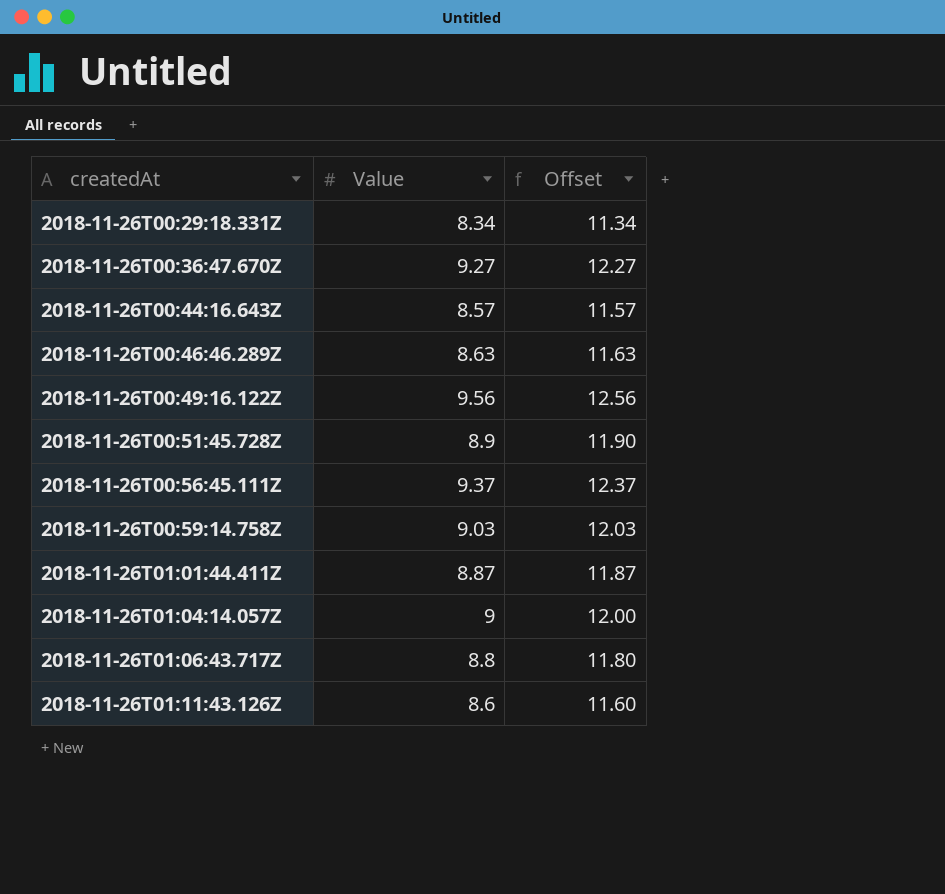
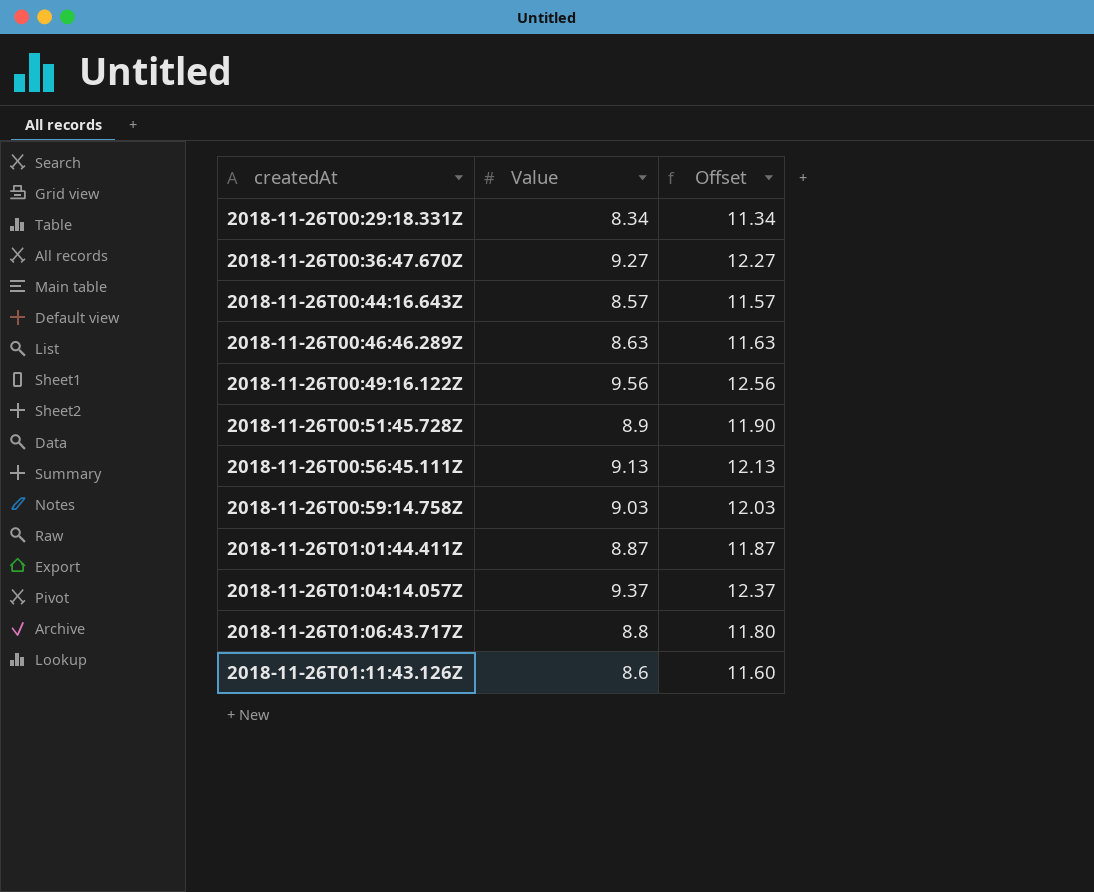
2018-11-26T00:56:45.111Z | Value: 9.37 -> 9.13
2018-11-26T00:56:45.111Z | Offset: 12.37 -> 12.13
2018-11-26T01:04:14.057Z | Value: 9 -> 9.37
2018-11-26T01:04:14.057Z | Offset: 12.00 -> 12.37

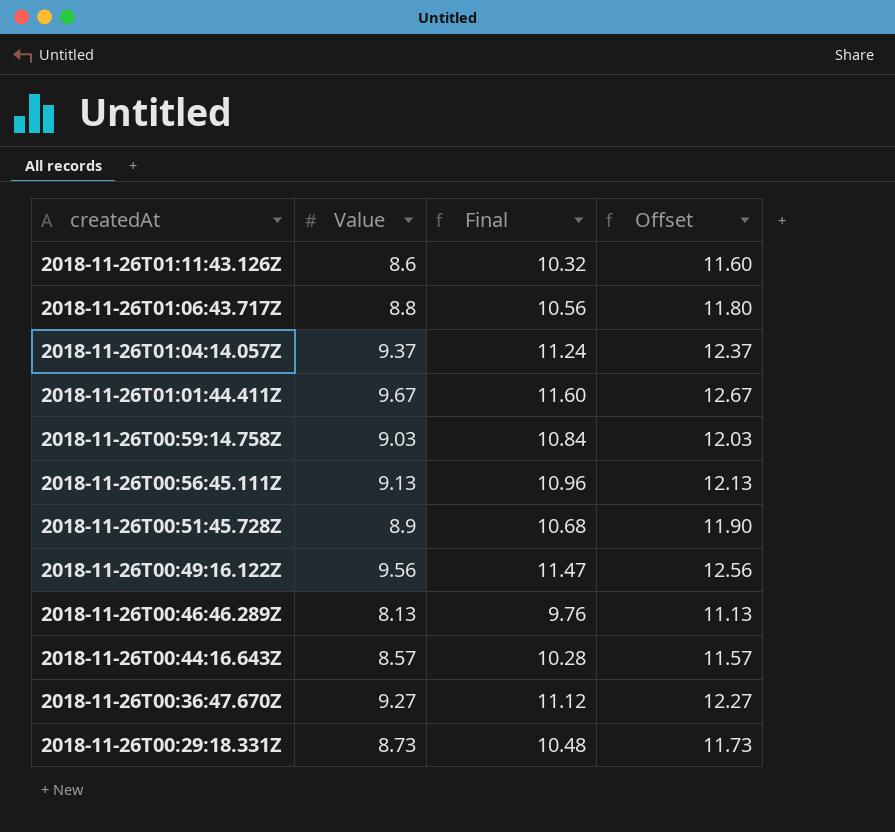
row order: createdAt ascending -> createdAt descending
column Final | formula: none -> [Value] * 1.2
2018-11-26T01:01:44.411Z | Value: 8.87 -> 9.67
2018-11-26T01:01:44.411Z | Offset: 11.87 -> 12.67
2018-11-26T00:46:46.289Z | Value: 8.63 -> 8.13
2018-11-26T00:46:46.289Z | Offset: 11.63 -> 11.13
2018-11-26T00:29:18.331Z | Value: 8.34 -> 8.73
2018-11-26T00:29:18.331Z | Offset: 11.34 -> 11.73

